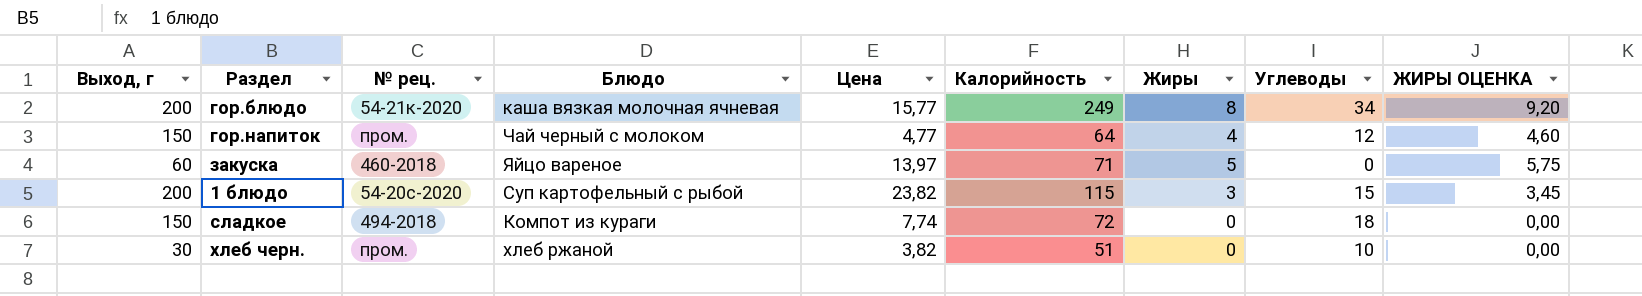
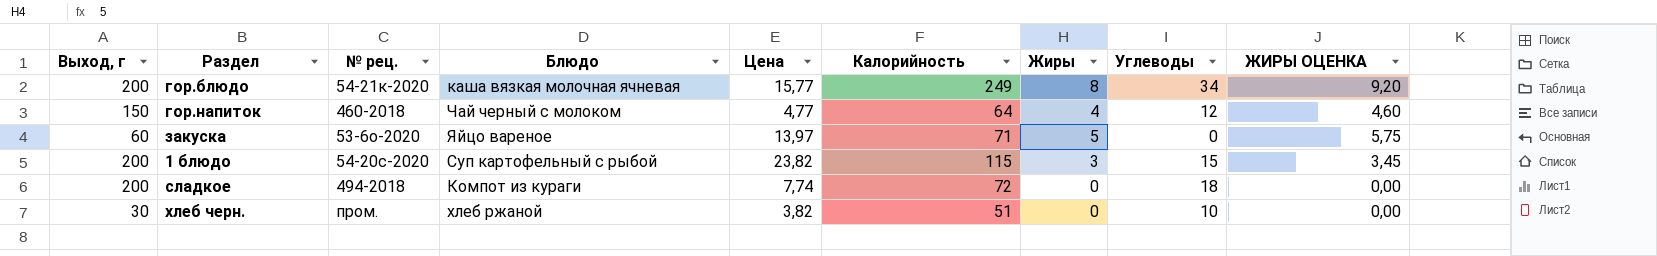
гор.напиток | № рец.: пром. -> 460-2018
закуска | № рец.: 460-2018 -> 53-6о-2020
сладкое | Выход, г: 150 -> 200

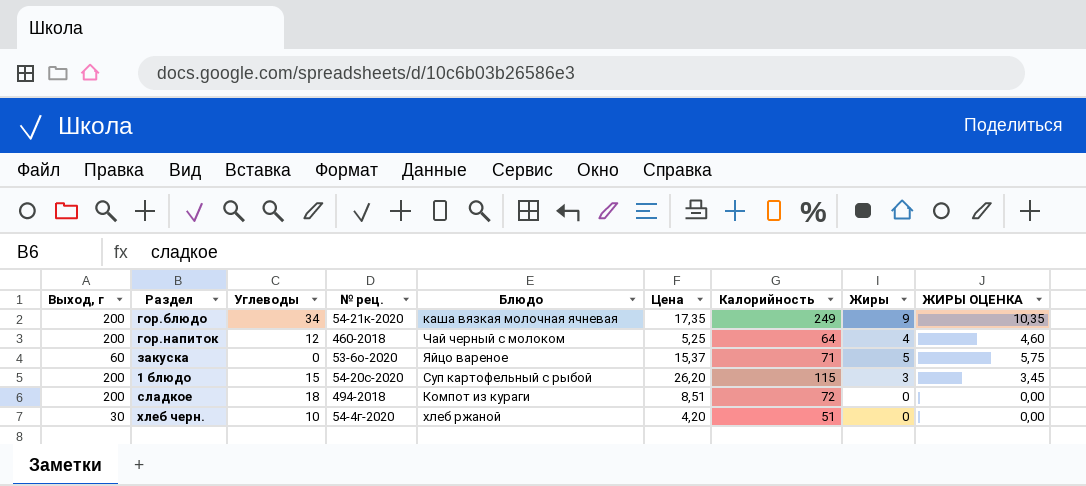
column Углеводы | position: 8 -> 3
гор.блюдо | Цена: 15,77 -> 17,35
гор.блюдо | Жиры: 8 -> 9
гор.блюдо | ЖИРЫ ОЦЕНКА: 9,20 -> 10,35
гор.напиток | Выход, г: 150 -> 200
гор.напиток | Цена: 4,77 -> 5,25
закуска | Цена: 13,97 -> 15,37
1 блюдо | Цена: 23,82 -> 26,20
сладкое | Цена: 7,74 -> 8,51
хлеб черн. | № рец.: пром. -> 54-4г-2020
хлеб черн. | Цена: 3,82 -> 4,20

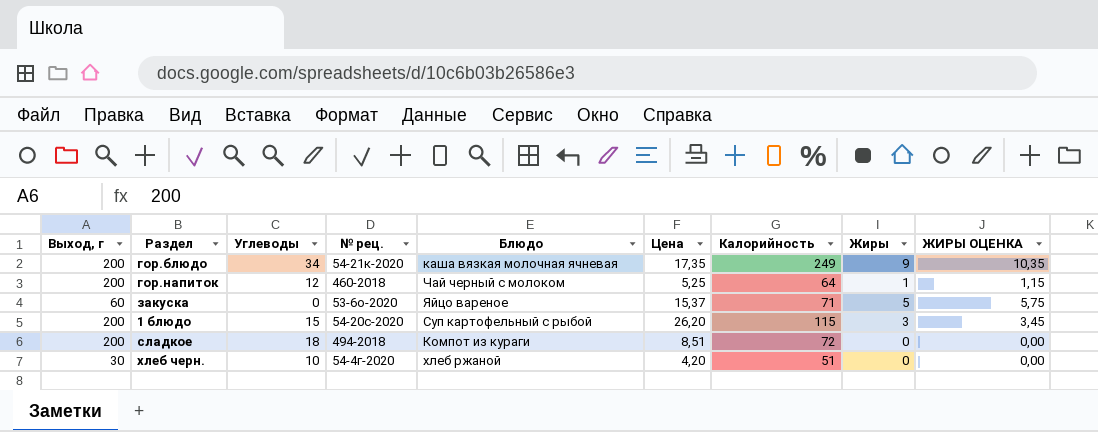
гор.напиток | Жиры: 4 -> 1
гор.напиток | ЖИРЫ ОЦЕНКА: 4,60 -> 1,15

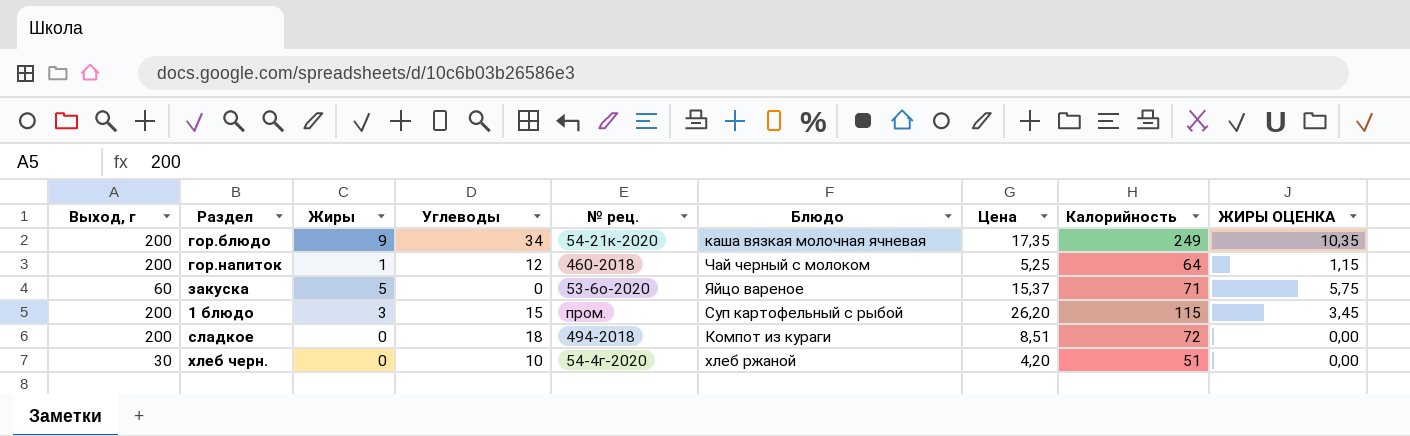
column Жиры | position: 8 -> 3
1 блюдо | № рец.: 54-20с-2020 -> пром.

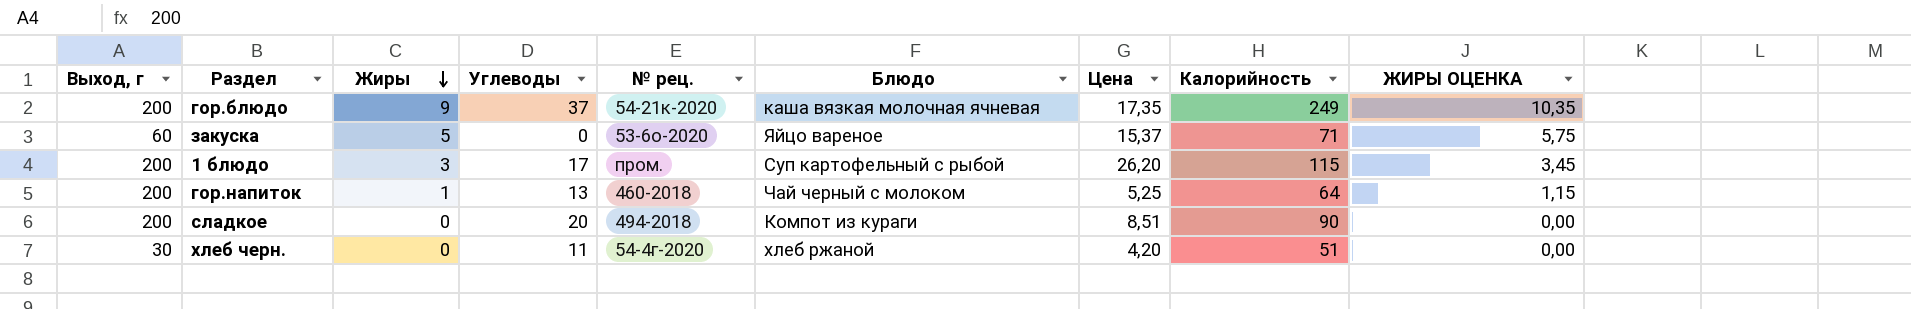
row order: none -> Жиры descending
гор.блюдо | Углеводы: 34 -> 37
1 блюдо | Углеводы: 15 -> 17
гор.напиток | Углеводы: 12 -> 13
сладкое | Углеводы: 18 -> 20
сладкое | Калорийность: 72 -> 90
хлеб черн. | Углеводы: 10 -> 11

